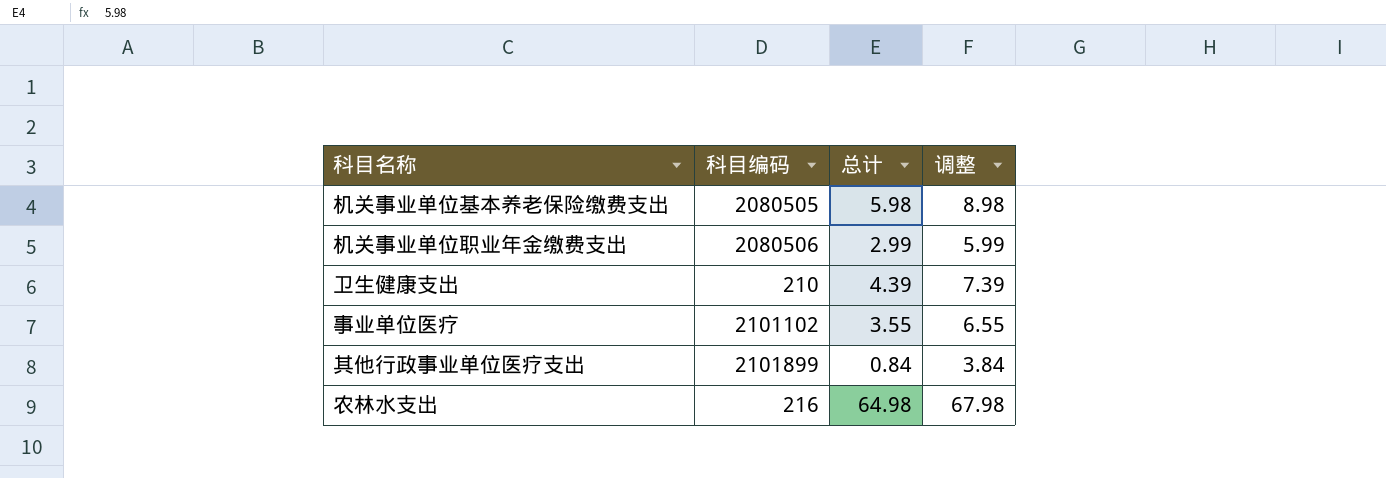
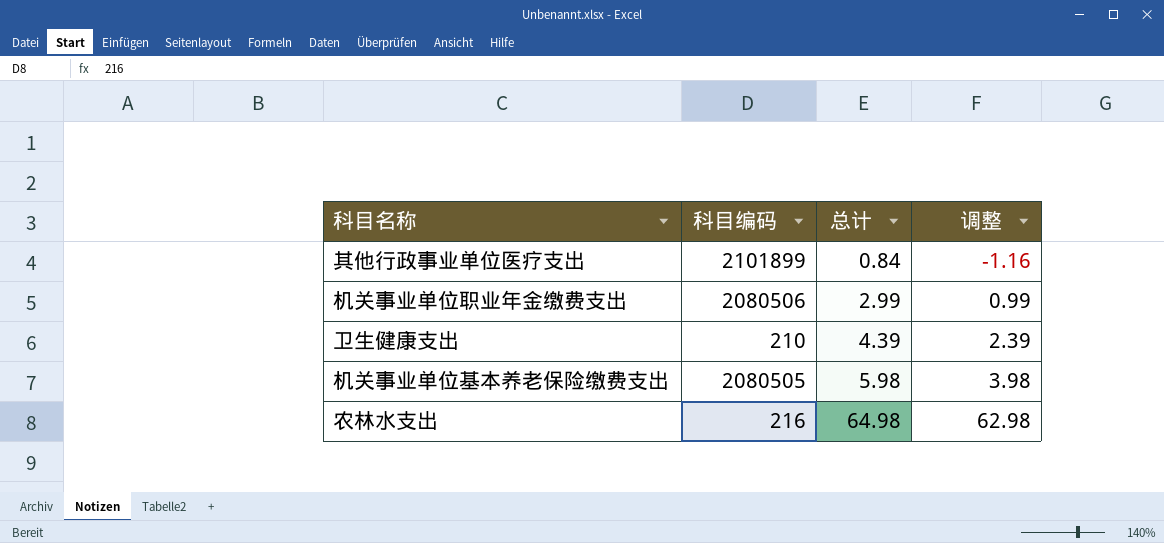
row order: none -> 总计 ascending
column 调整 | formula: [总计] + 3 -> [总计] - 2
row 事业单位医疗: 2101102 | 3.55 | 6.55 -> none

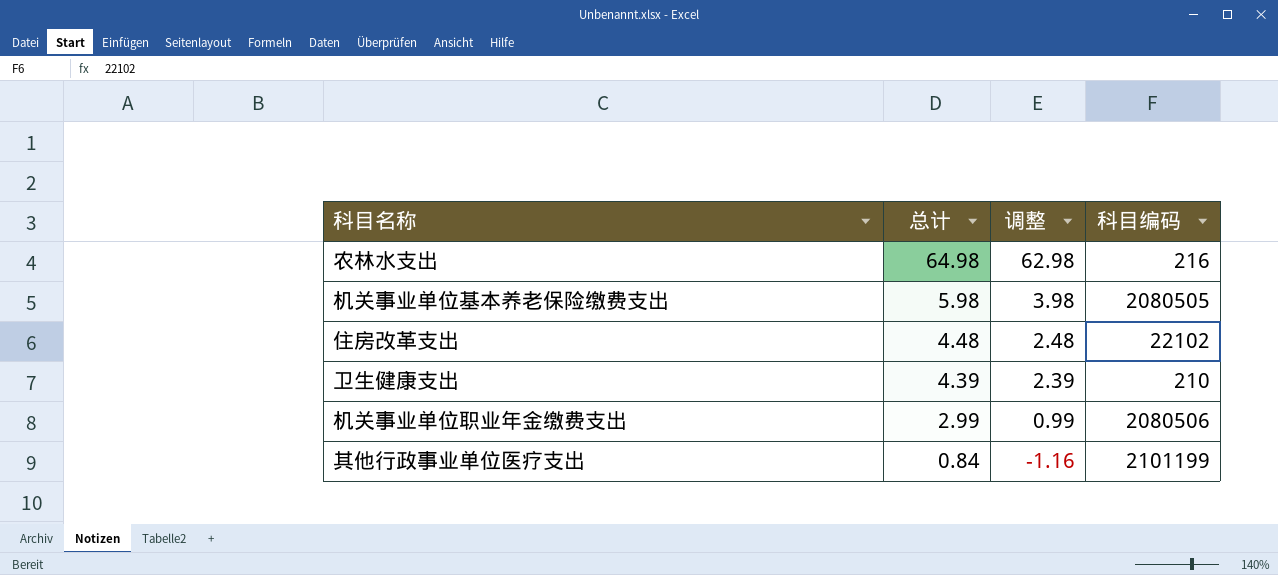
row order: 总计 ascending -> 总计 descending
column 科目编码 | position: 2 -> 4
row 住房改革支出: none -> 4.48 | 2.48 | 22102
其他行政事业单位医疗支出 | 科目编码: 2101899 -> 2101199

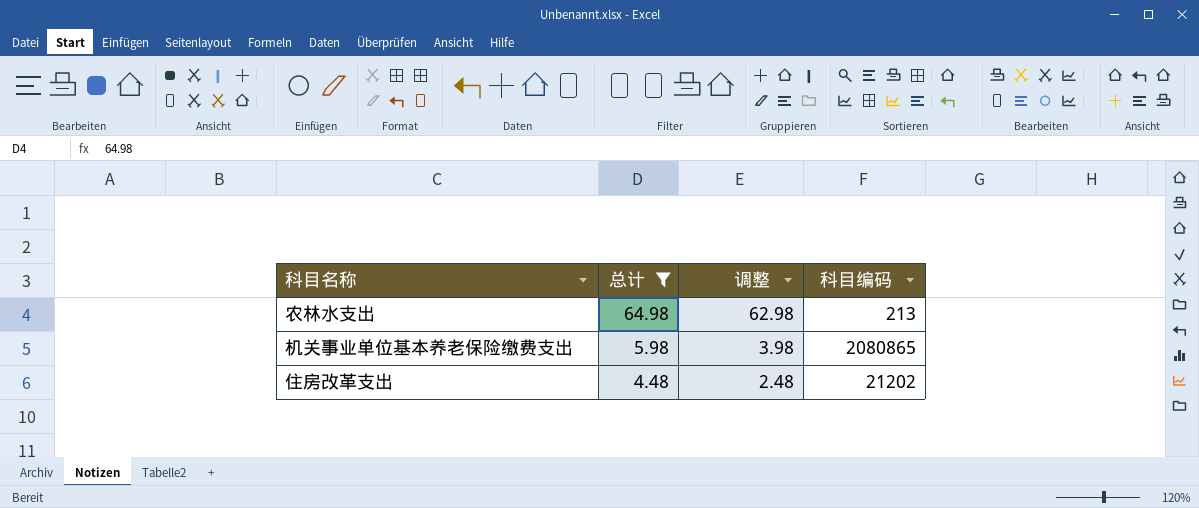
filter: none -> 总计 >= 4.48
农林水支出 | 科目编码: 216 -> 213
机关事业单位基本养老保险缴费支出 | 科目编码: 2080505 -> 2080865
住房改革支出 | 科目编码: 22102 -> 21202

